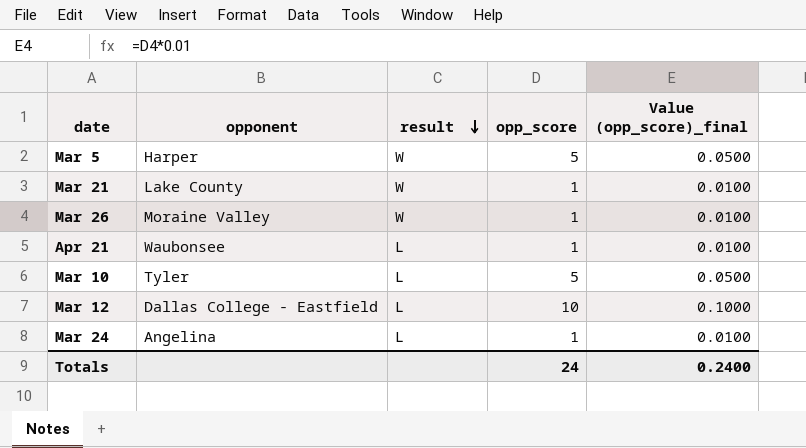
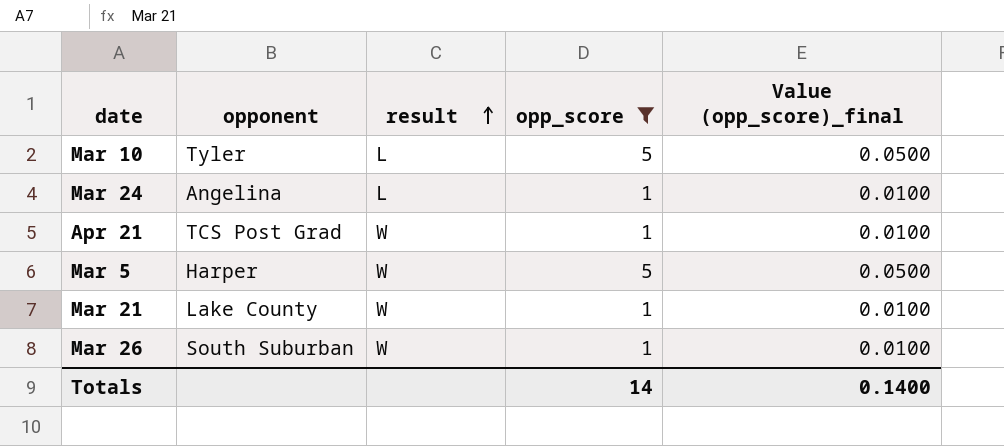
filter: none -> opp_score != 10
row order: result descending -> result ascending
Apr 21 | opponent: Waubonsee -> TCS Post Grad
Apr 21 | result: L -> W
Mar 26 | opponent: Moraine Valley -> South Suburban
Totals | opp_score: 24 -> 14
Totals | Value (opp_score)_final: 0.2400 -> 0.1400

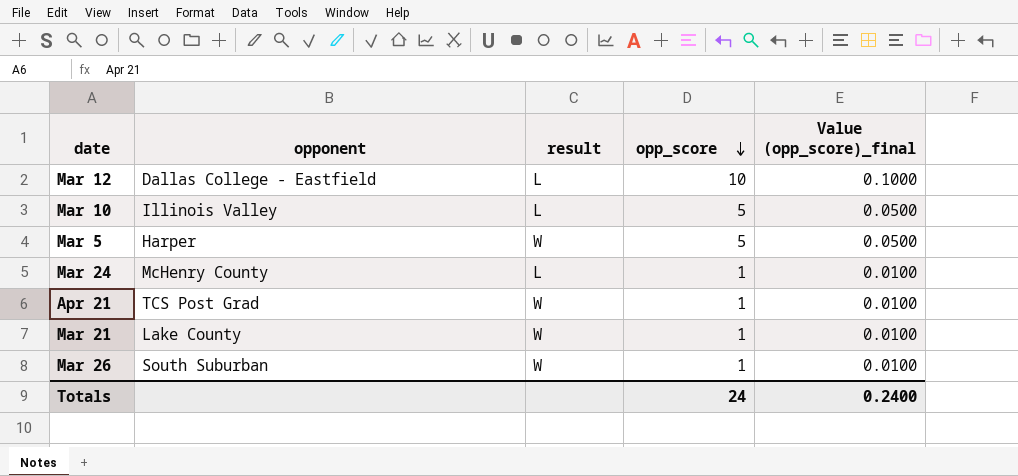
filter: opp_score != 10 -> none
row order: result ascending -> opp_score descending
Mar 10 | opponent: Tyler -> Illinois Valley
Mar 24 | opponent: Angelina -> McHenry County
Totals | opp_score: 14 -> 24
Totals | Value (opp_score)_final: 0.1400 -> 0.2400

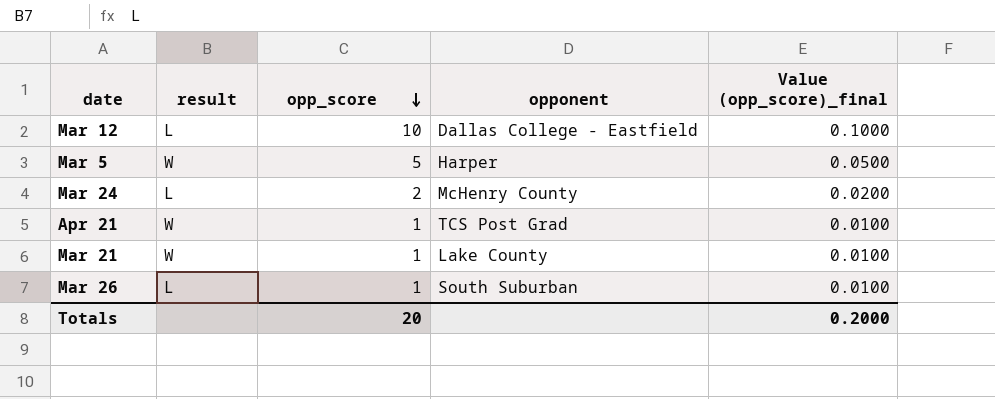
column opponent | position: 2 -> 4
row Mar 10: Illinois Valley | L | 5 | 0.0500 -> none
Mar 24 | opp_score: 1 -> 2
Mar 24 | Value (opp_score)_final: 0.0100 -> 0.0200
Mar 26 | result: W -> L
Totals | opp_score: 24 -> 20
Totals | Value (opp_score)_final: 0.2400 -> 0.2000

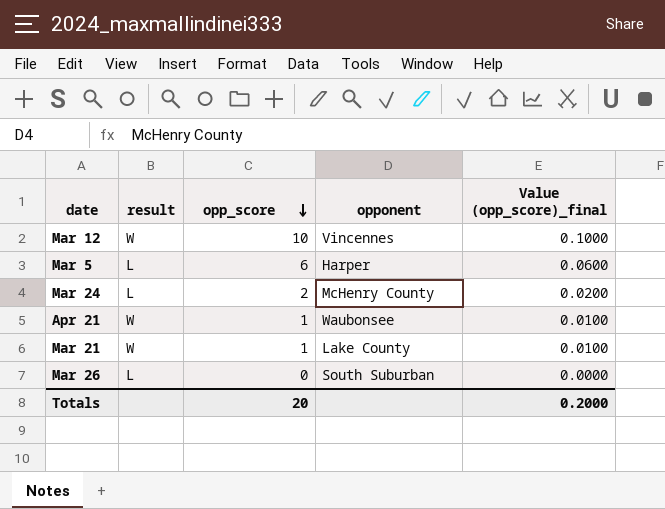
Mar 12 | result: L -> W
Mar 12 | opponent: Dallas College - Eastfield -> Vincennes
Mar 5 | result: W -> L
Mar 5 | opp_score: 5 -> 6
Mar 5 | Value (opp_score)_final: 0.0500 -> 0.0600
Apr 21 | opponent: TCS Post Grad -> Waubonsee
Mar 26 | opp_score: 1 -> 0
Mar 26 | Value (opp_score)_final: 0.0100 -> 0.0000

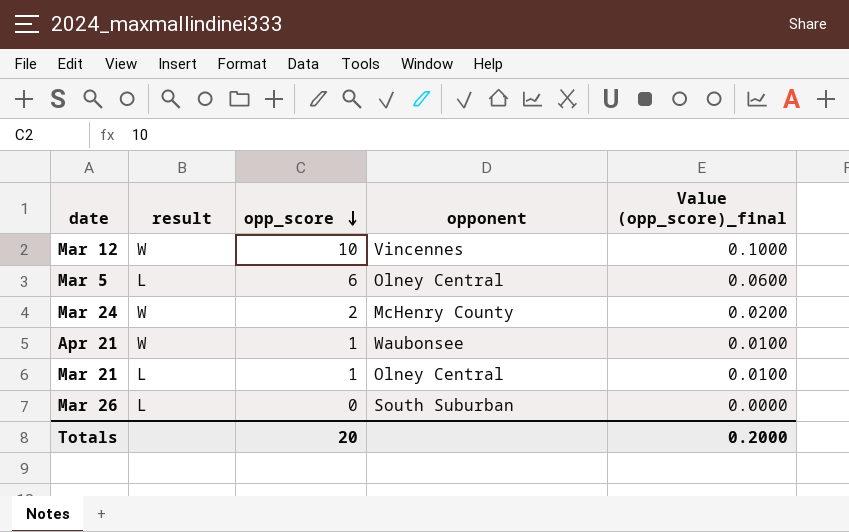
Mar 5 | opponent: Harper -> Olney Central
Mar 24 | result: L -> W
Mar 21 | result: W -> L
Mar 21 | opponent: Lake County -> Olney Central

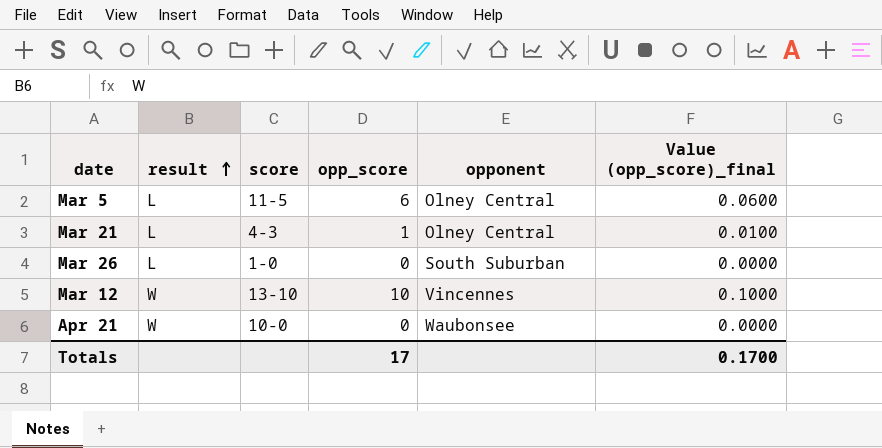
row order: opp_score descending -> result ascending
column score | position: none -> 3
row Mar 24: W | 2 | McHenry County | 0.0200 -> none
Apr 21 | opp_score: 1 -> 0
Apr 21 | Value (opp_score)_final: 0.0100 -> 0.0000
Totals | opp_score: 20 -> 17
Totals | Value (opp_score)_final: 0.2000 -> 0.1700

